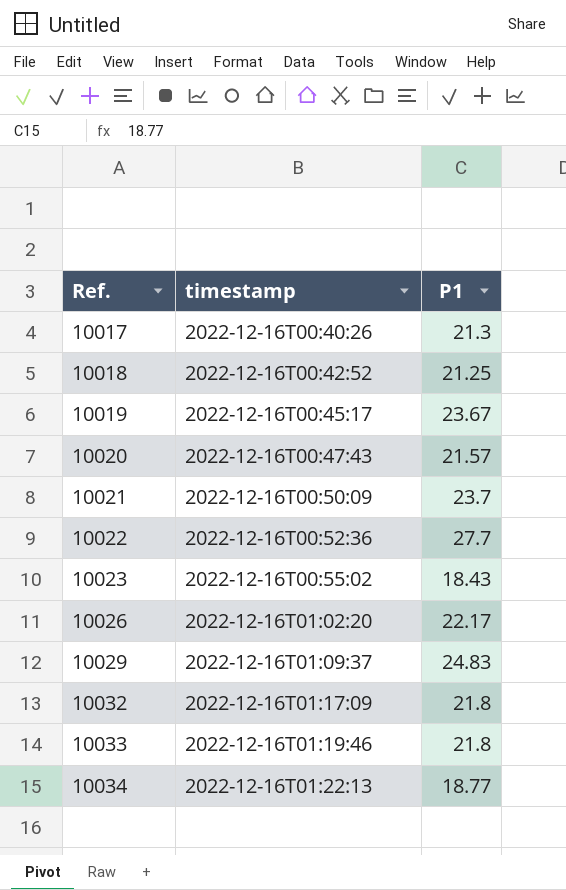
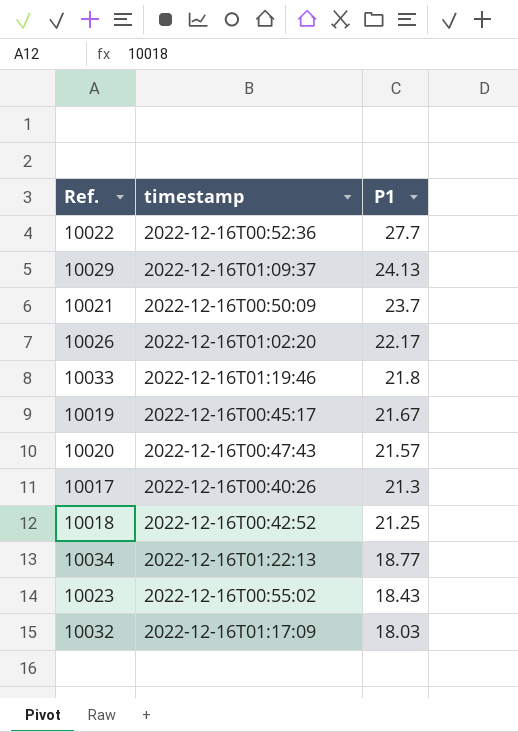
row order: Ref. ascending -> P1 descending
10029 | P1: 24.83 -> 24.13
10019 | P1: 23.67 -> 21.67
10032 | P1: 21.8 -> 18.03

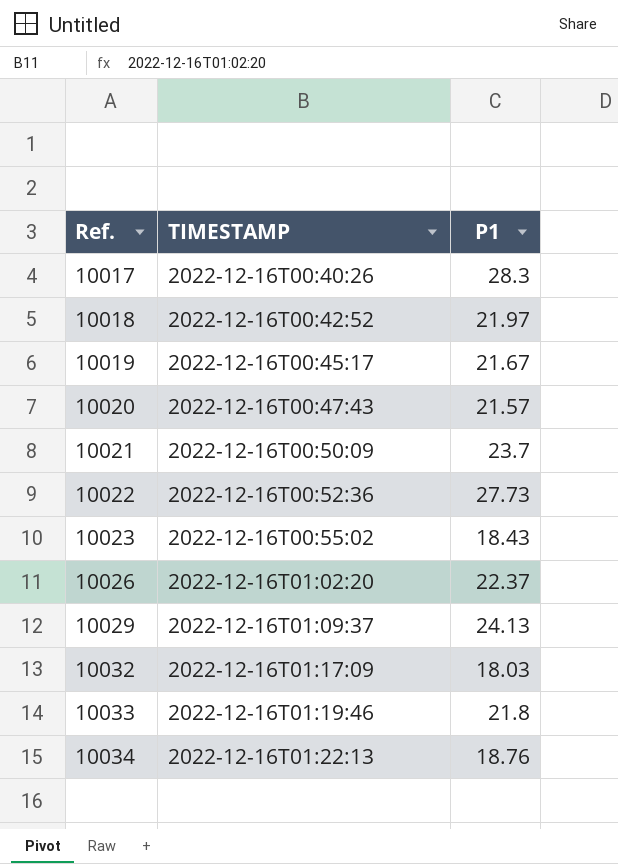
row order: P1 descending -> Ref. ascending
column name: timestamp -> TIMESTAMP
10017 | P1: 21.3 -> 28.3
10018 | P1: 21.25 -> 21.97
10022 | P1: 27.7 -> 27.73
10026 | P1: 22.17 -> 22.37
10034 | P1: 18.77 -> 18.76

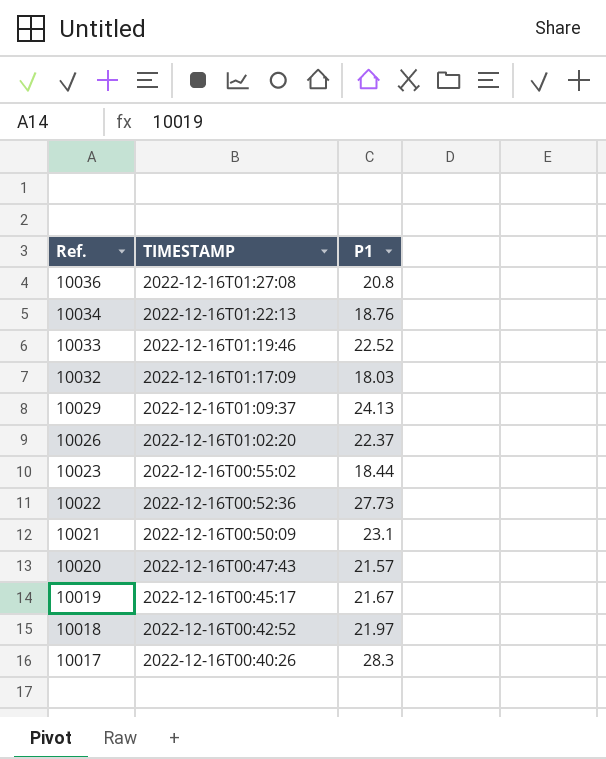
row order: Ref. ascending -> Ref. descending
row 10036: none -> 2022-12-16T01:27:08 | 20.8
10033 | P1: 21.8 -> 22.52
10023 | P1: 18.43 -> 18.44
10021 | P1: 23.7 -> 23.1

